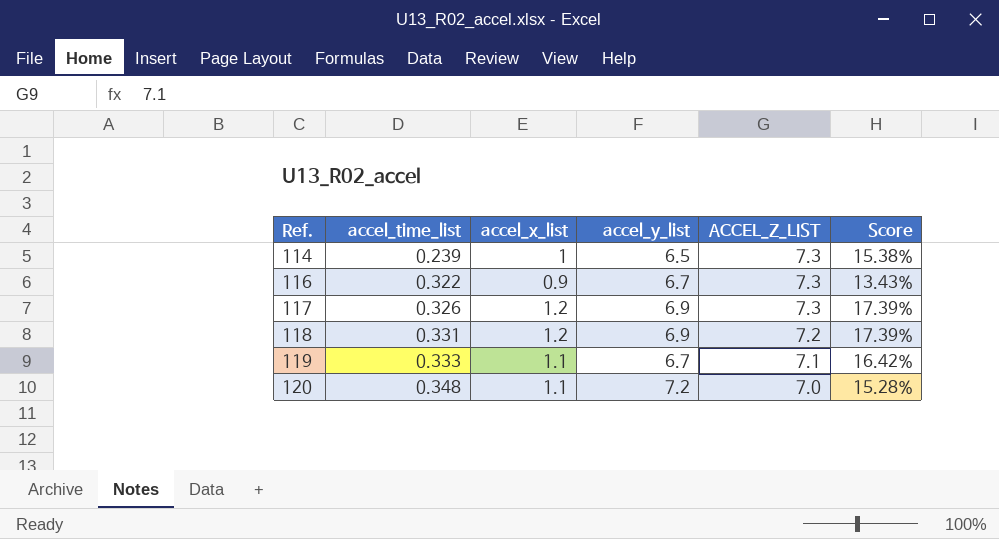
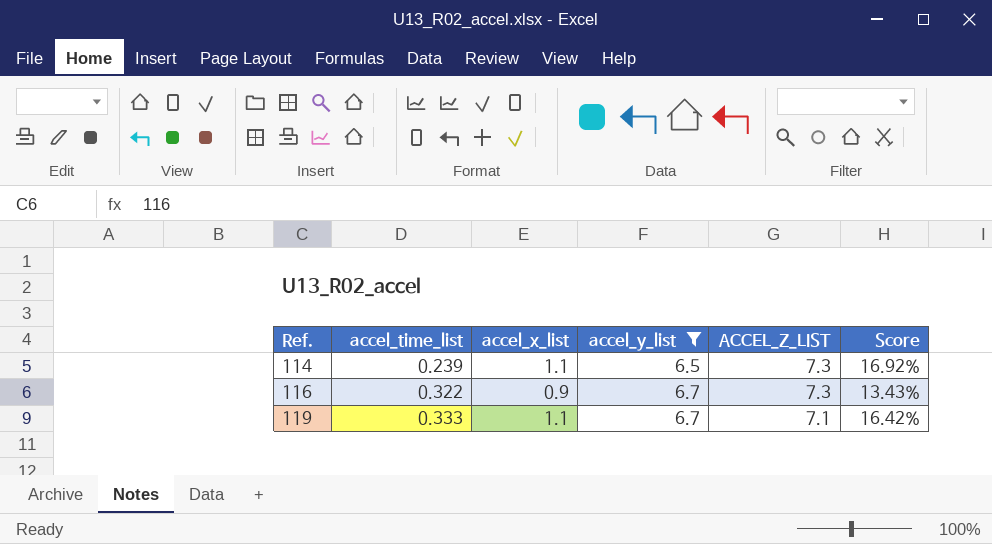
filter: none -> accel_y_list <= 6.7
114 | accel_x_list: 1 -> 1.1
114 | Score: 15.38% -> 16.92%

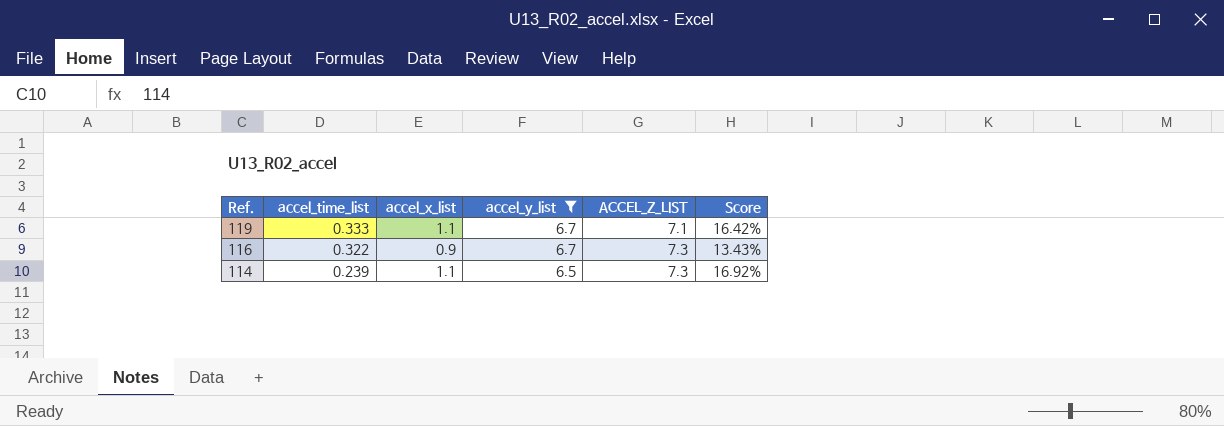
row order: Ref. ascending -> Ref. descending

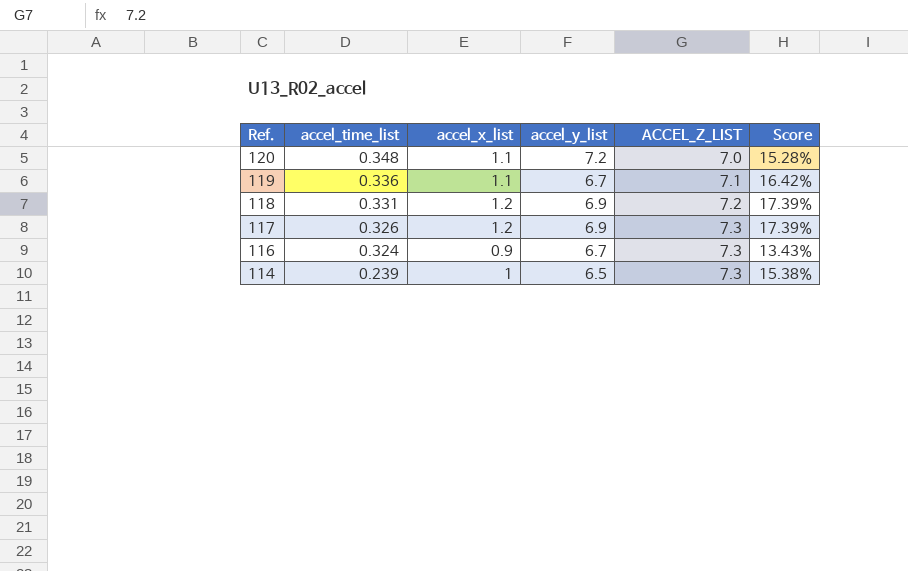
filter: accel_y_list <= 6.7 -> none
119 | accel_time_list: 0.333 -> 0.336
116 | accel_time_list: 0.322 -> 0.324
114 | accel_x_list: 1.1 -> 1
114 | Score: 16.92% -> 15.38%

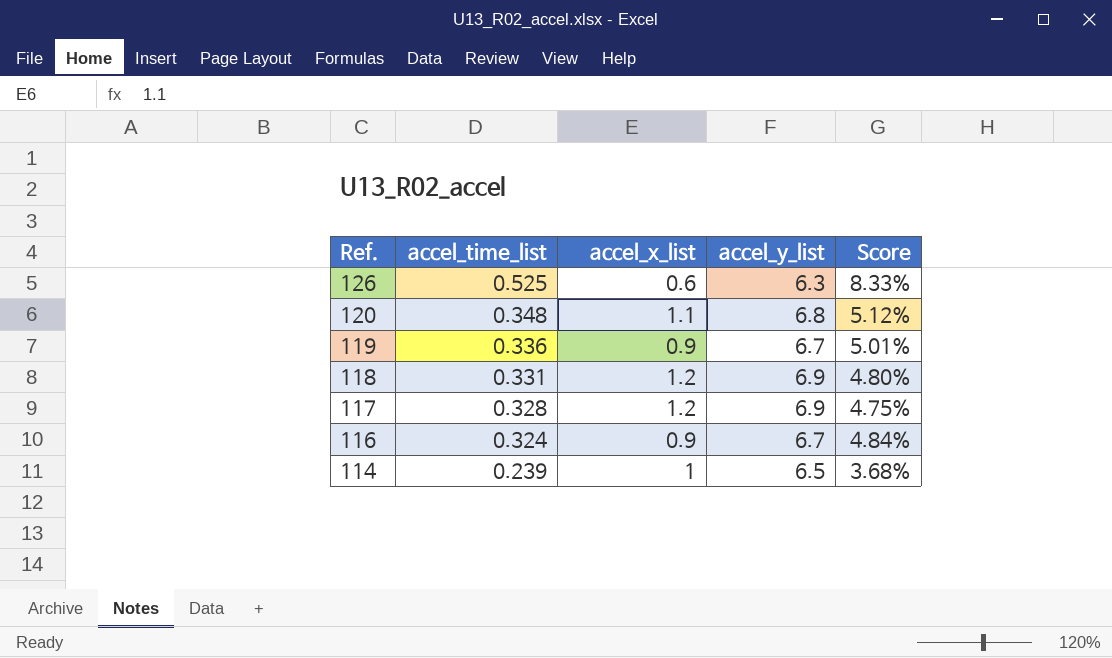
column ACCEL_Z_LIST | position: 5 -> none
column Score | formula: [accel_x_list] / [accel_y_list] -> [accel_time_list] / [accel_y_list]
row 126: none -> 0.525 | 0.6 | 6.3 | 8.33%
120 | accel_y_list: 7.2 -> 6.8
119 | accel_x_list: 1.1 -> 0.9
117 | accel_time_list: 0.326 -> 0.328

